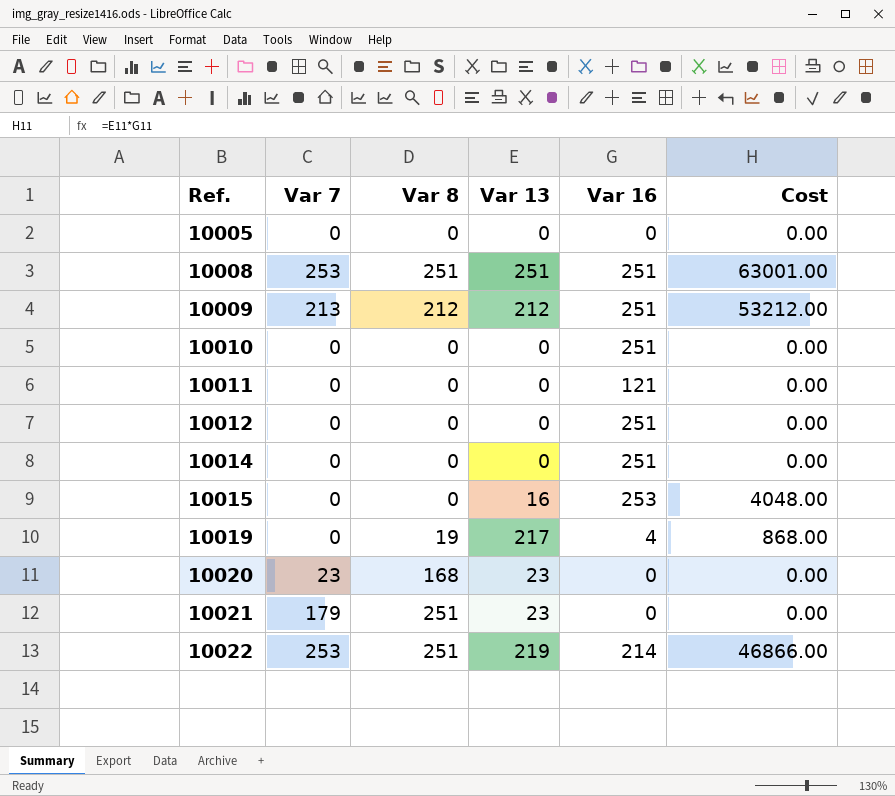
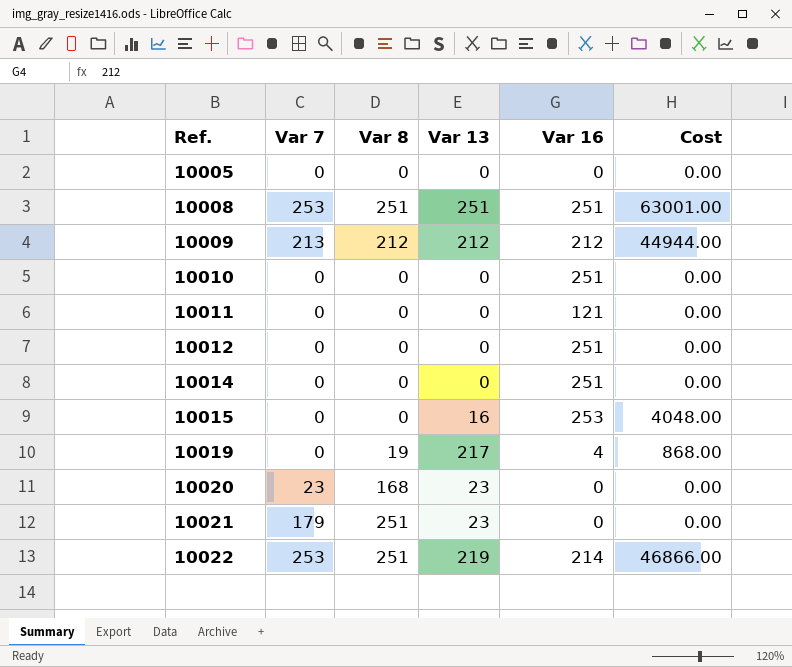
10009 | Var 16: 251 -> 212
10009 | Cost: 53212.00 -> 44944.00

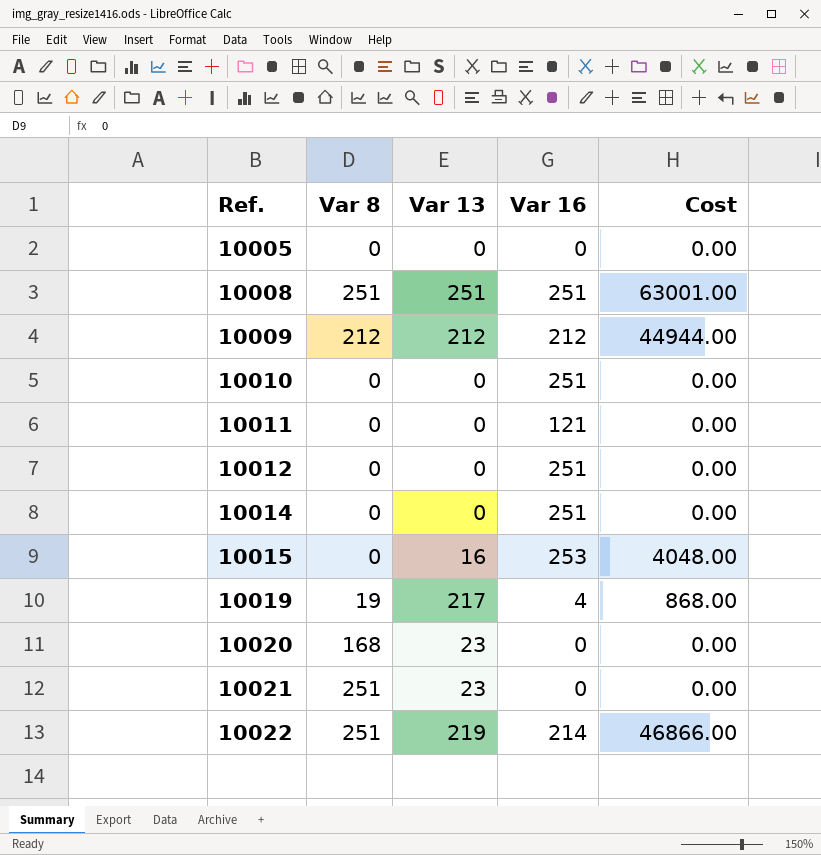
column Var 7 | position: 2 -> none

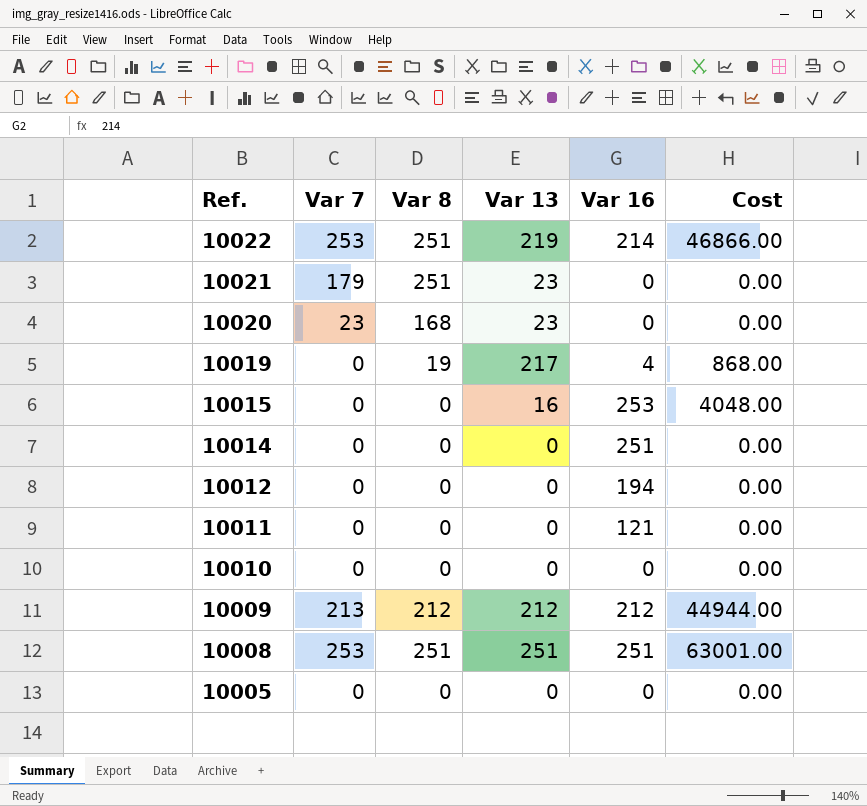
row order: Ref. ascending -> Ref. descending
column Var 7 | position: none -> 2
10012 | Var 16: 251 -> 194
10010 | Var 16: 251 -> 0

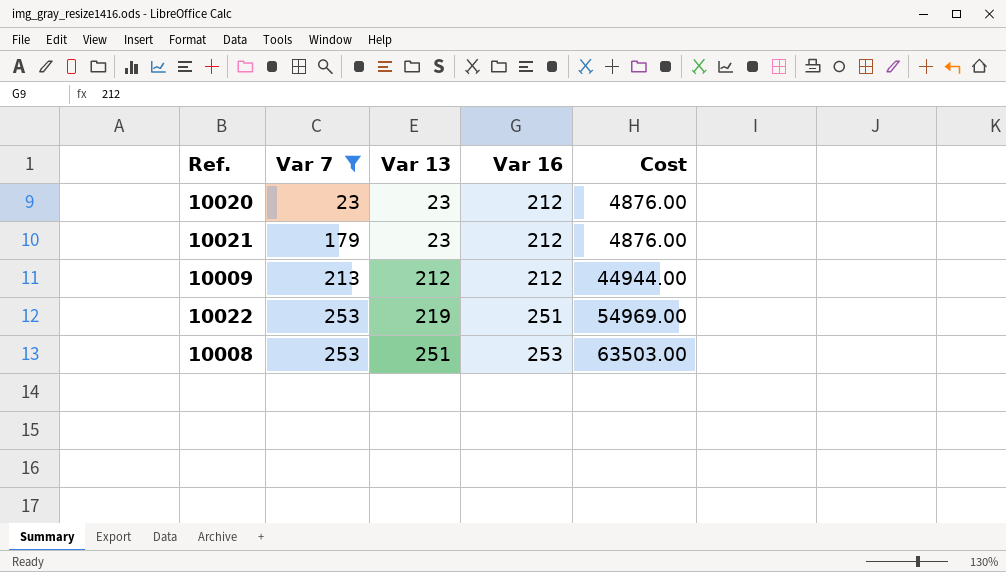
filter: none -> Var 7 != 0
row order: Ref. descending -> Var 7 ascending
column Var 8 | position: 3 -> none
10020 | Var 16: 0 -> 212
10020 | Cost: 0.00 -> 4876.00
10021 | Var 16: 0 -> 212
10021 | Cost: 0.00 -> 4876.00
10022 | Var 16: 214 -> 251
10022 | Cost: 46866.00 -> 54969.00
10008 | Var 16: 251 -> 253
10008 | Cost: 63001.00 -> 63503.00

